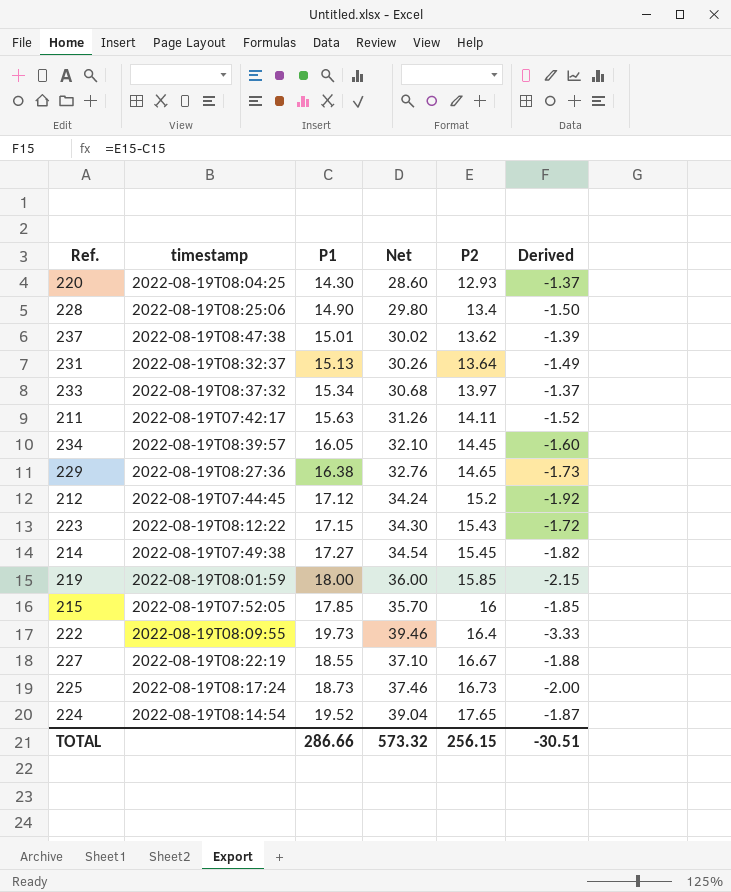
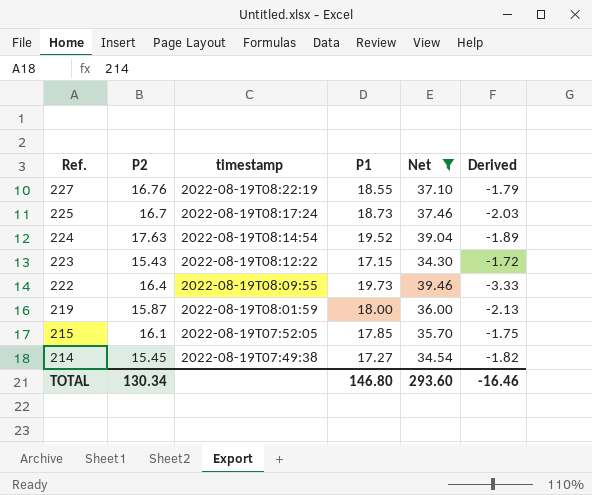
filter: none -> Net >= 34.30
row order: P2 ascending -> Ref. descending
column P2 | position: 5 -> 2
227 | P2: 16.67 -> 16.76
227 | Derived: -1.88 -> -1.79
225 | P2: 16.73 -> 16.7
225 | Derived: -2.00 -> -2.03
224 | P2: 17.65 -> 17.63
224 | Derived: -1.87 -> -1.89
219 | P2: 15.85 -> 15.87
219 | Derived: -2.15 -> -2.13
215 | P2: 16 -> 16.1
215 | Derived: -1.85 -> -1.75
TOTAL | P2: 256.15 -> 130.34
TOTAL | P1: 286.66 -> 146.80
TOTAL | Net: 573.32 -> 293.60
TOTAL | Derived: -30.51 -> -16.46

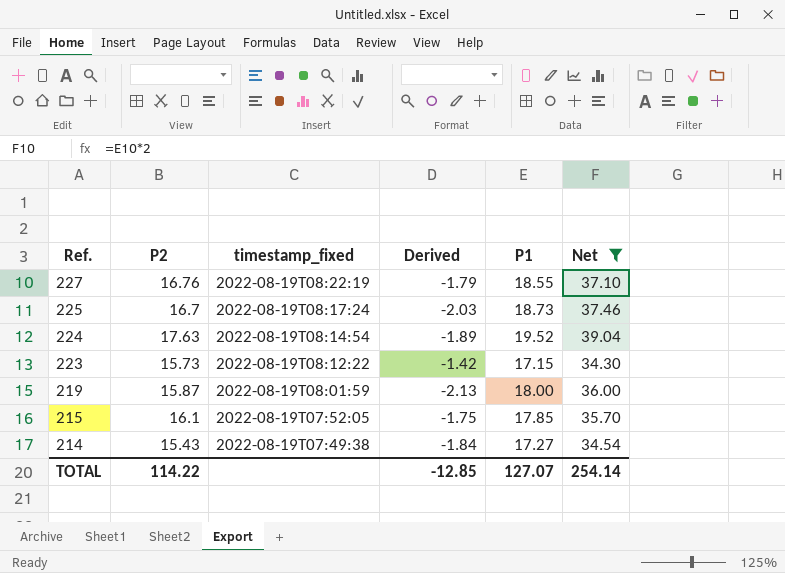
column name: timestamp -> timestamp_fixed
column Derived | position: 6 -> 4
row 222: 16.4 | 2022-08-19T08:09:55 | 19.73 | 39.46 | -3.33 -> none
223 | P2: 15.43 -> 15.73
223 | Derived: -1.72 -> -1.42
214 | P2: 15.45 -> 15.43
214 | Derived: -1.82 -> -1.84
TOTAL | P2: 130.34 -> 114.22
TOTAL | Derived: -16.46 -> -12.85
TOTAL | P1: 146.80 -> 127.07
TOTAL | Net: 293.60 -> 254.14

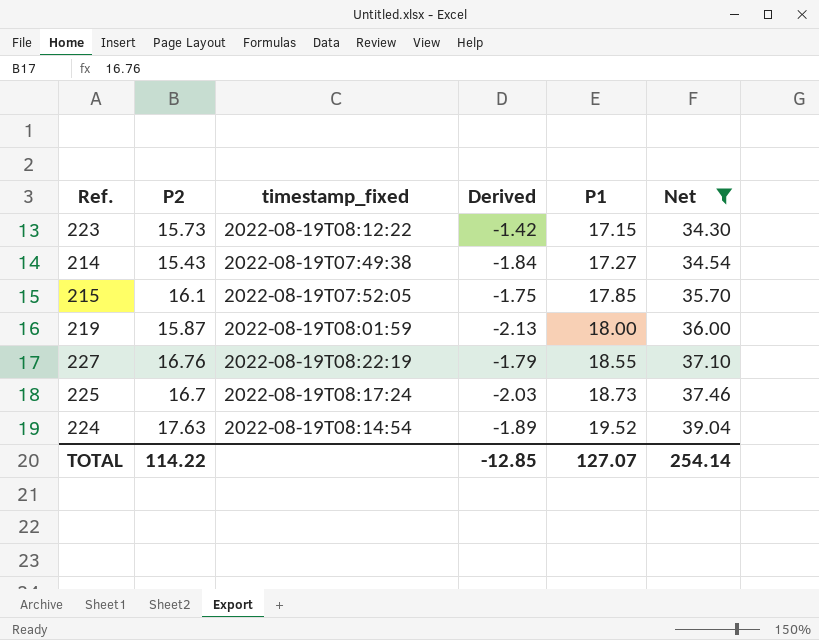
row order: Ref. descending -> P1 ascending

